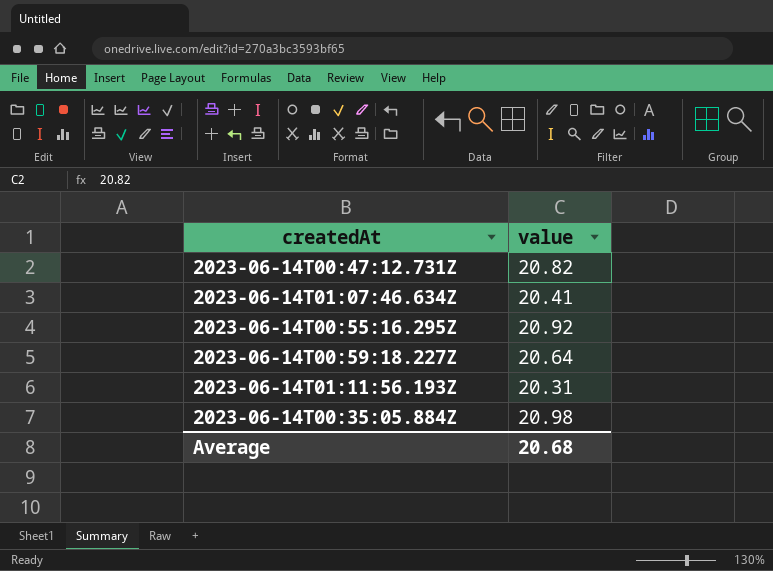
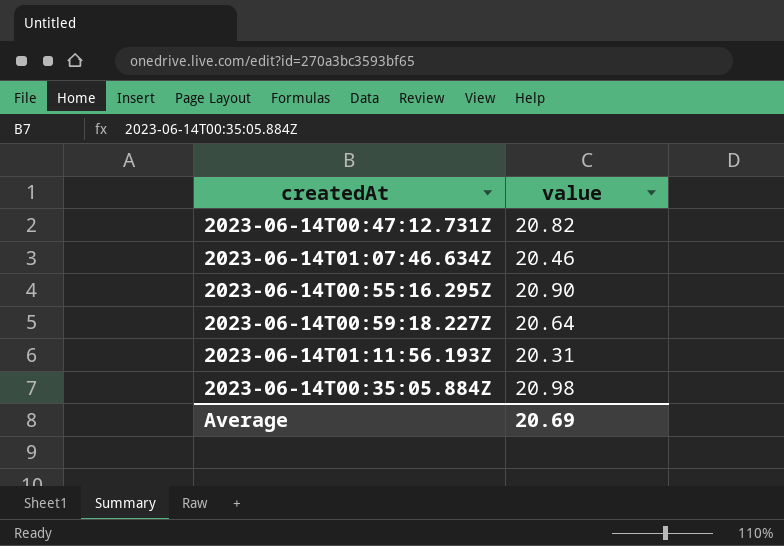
2023-06-14T01:07:46.634Z | value: 20.41 -> 20.46
2023-06-14T00:55:16.295Z | value: 20.92 -> 20.90
Average | value: 20.68 -> 20.69

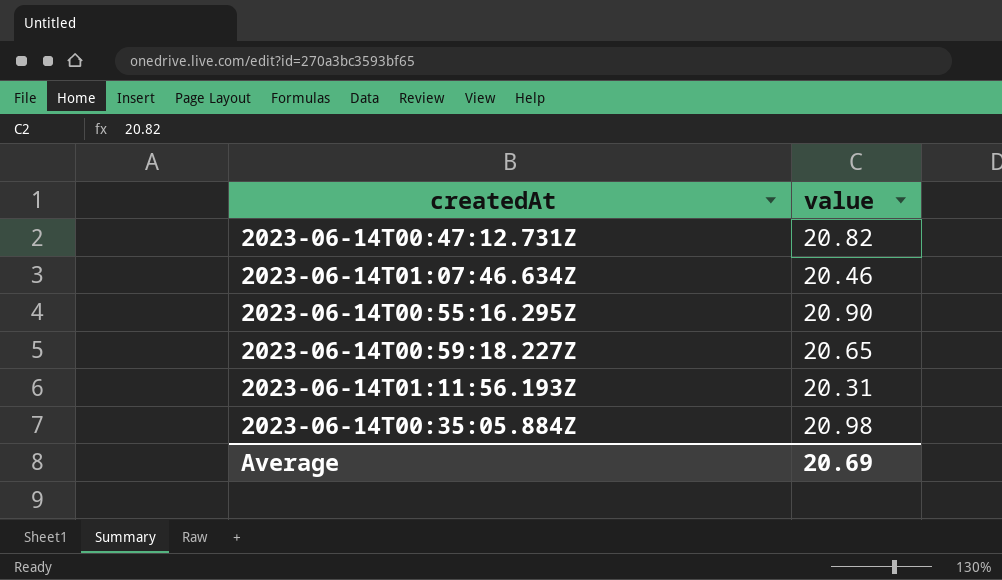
2023-06-14T00:59:18.227Z | value: 20.64 -> 20.65

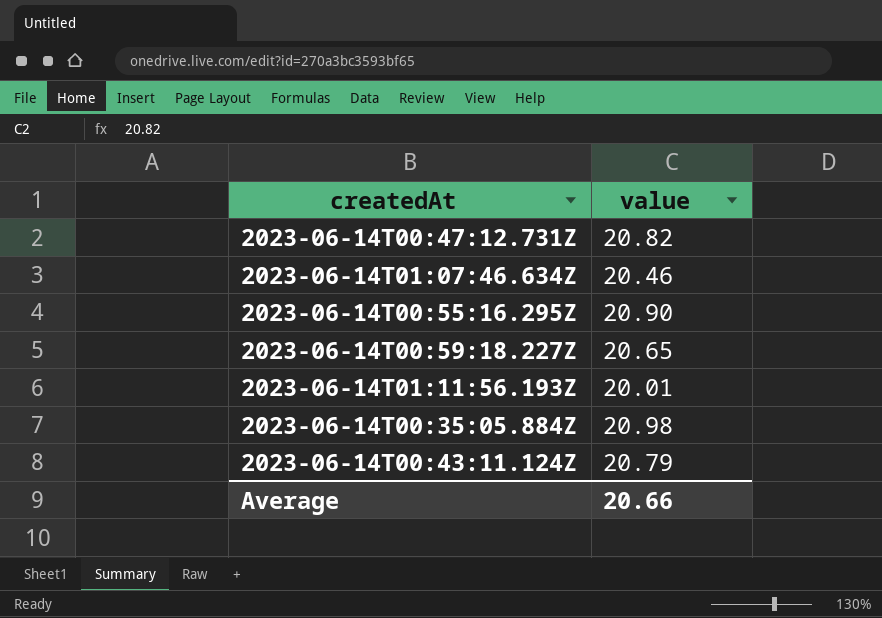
2023-06-14T01:11:56.193Z | value: 20.31 -> 20.01
row 2023-06-14T00:43:11.124Z: none -> 20.79
Average | value: 20.69 -> 20.66

